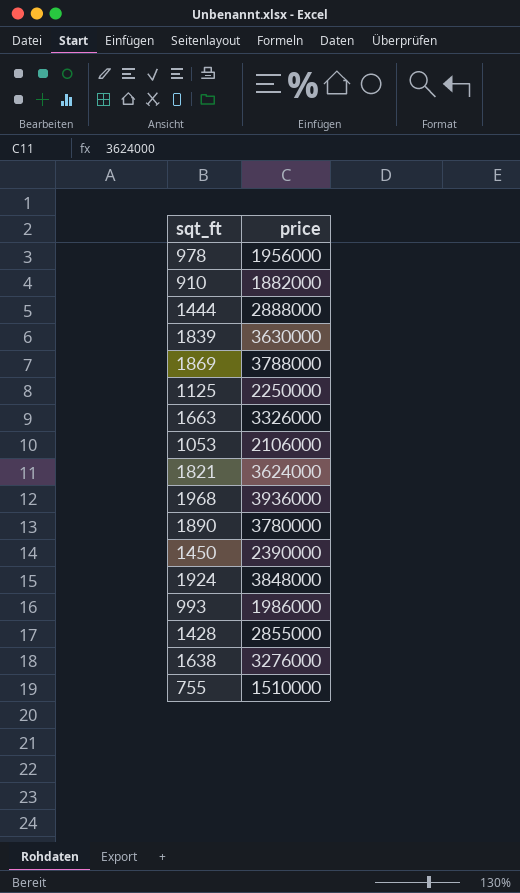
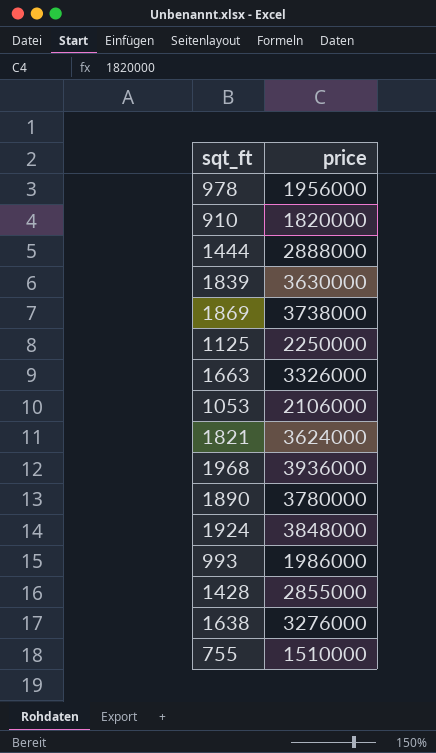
row 1450: 2390000 -> none
910 | price: 1882000 -> 1820000
1869 | price: 3788000 -> 3738000

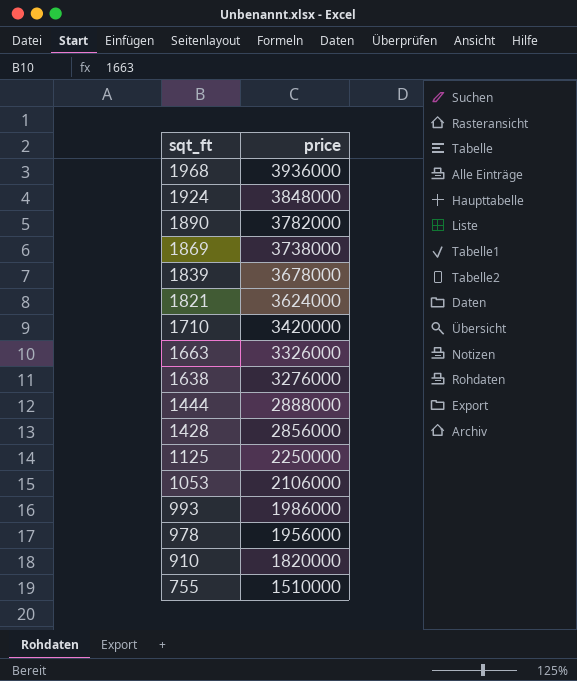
row order: none -> sqt_ft descending
1890 | price: 3780000 -> 3782000
1839 | price: 3630000 -> 3678000
row 1710: none -> 3420000
1428 | price: 2855000 -> 2856000

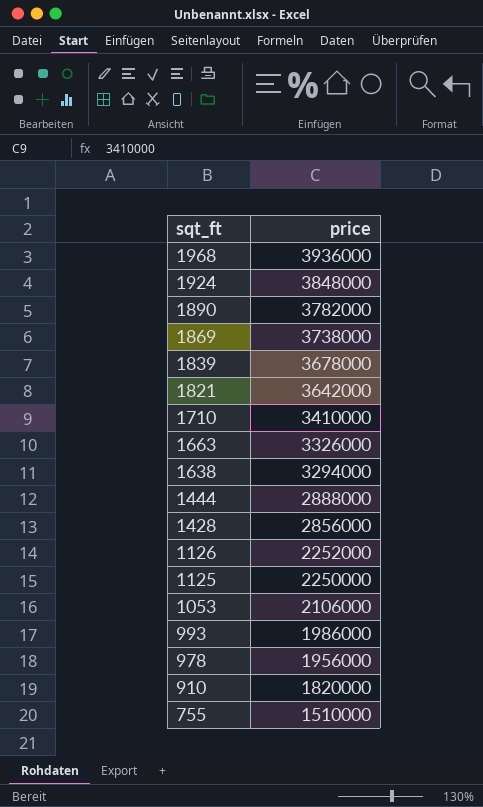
1821 | price: 3624000 -> 3642000
1710 | price: 3420000 -> 3410000
1638 | price: 3276000 -> 3294000
row 1126: none -> 2252000

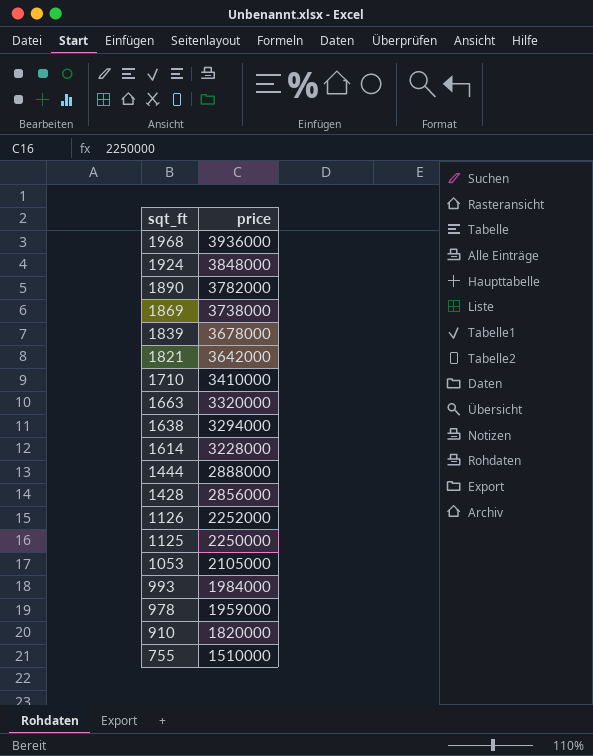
1663 | price: 3326000 -> 3320000
row 1614: none -> 3228000
1053 | price: 2106000 -> 2105000
993 | price: 1986000 -> 1984000
978 | price: 1956000 -> 1959000

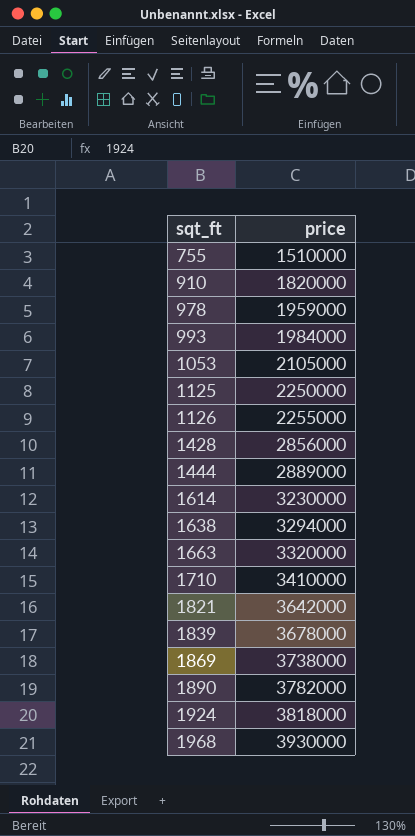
row order: sqt_ft descending -> sqt_ft ascending
1126 | price: 2252000 -> 2255000
1444 | price: 2888000 -> 2889000
1614 | price: 3228000 -> 3230000
1924 | price: 3848000 -> 3818000
1968 | price: 3936000 -> 3930000

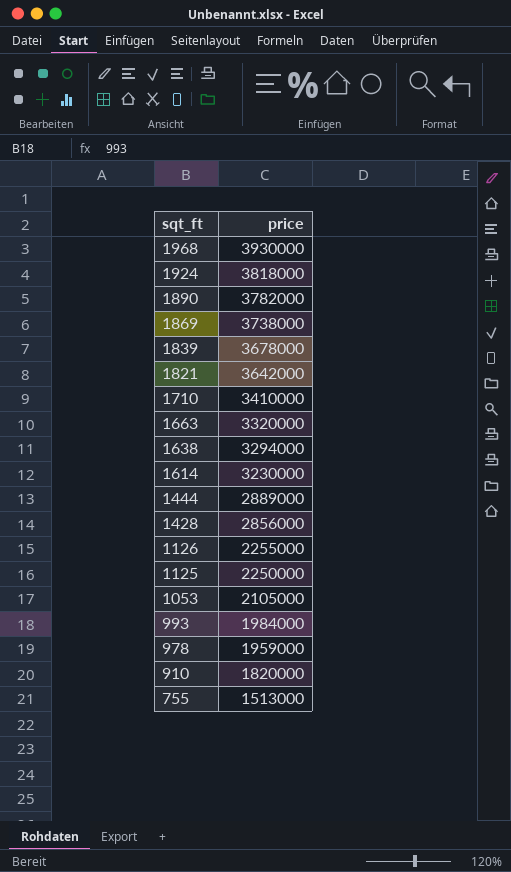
row order: sqt_ft ascending -> sqt_ft descending
755 | price: 1510000 -> 1513000

